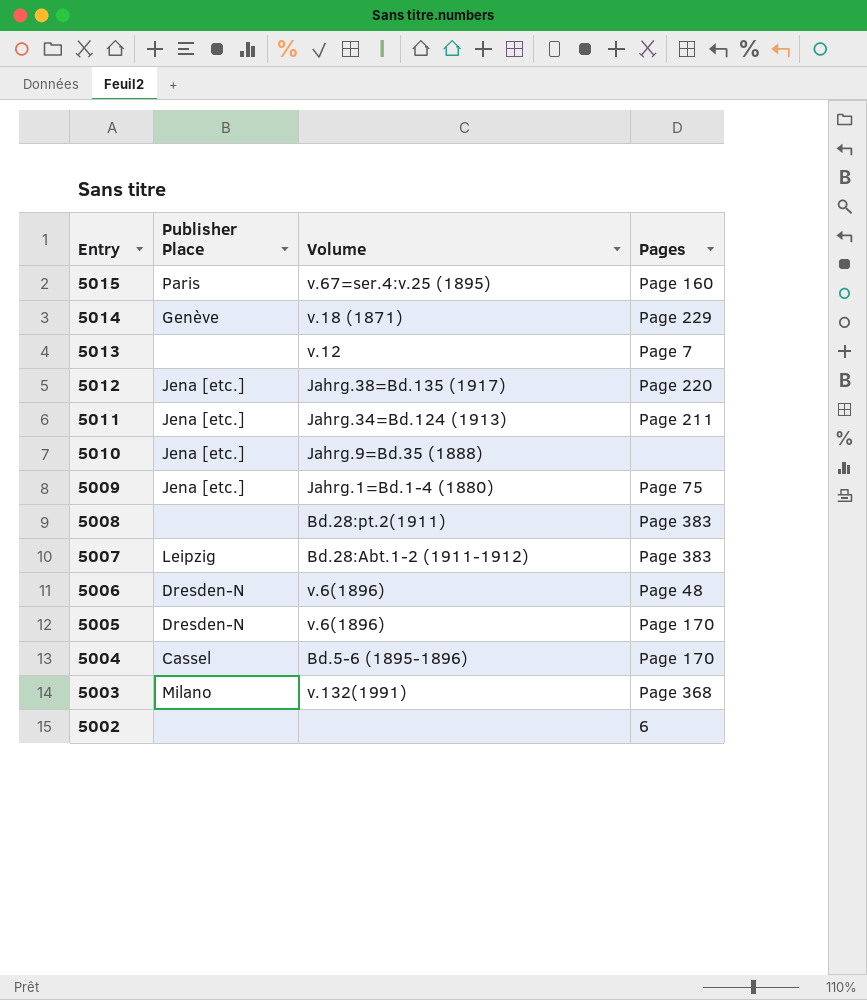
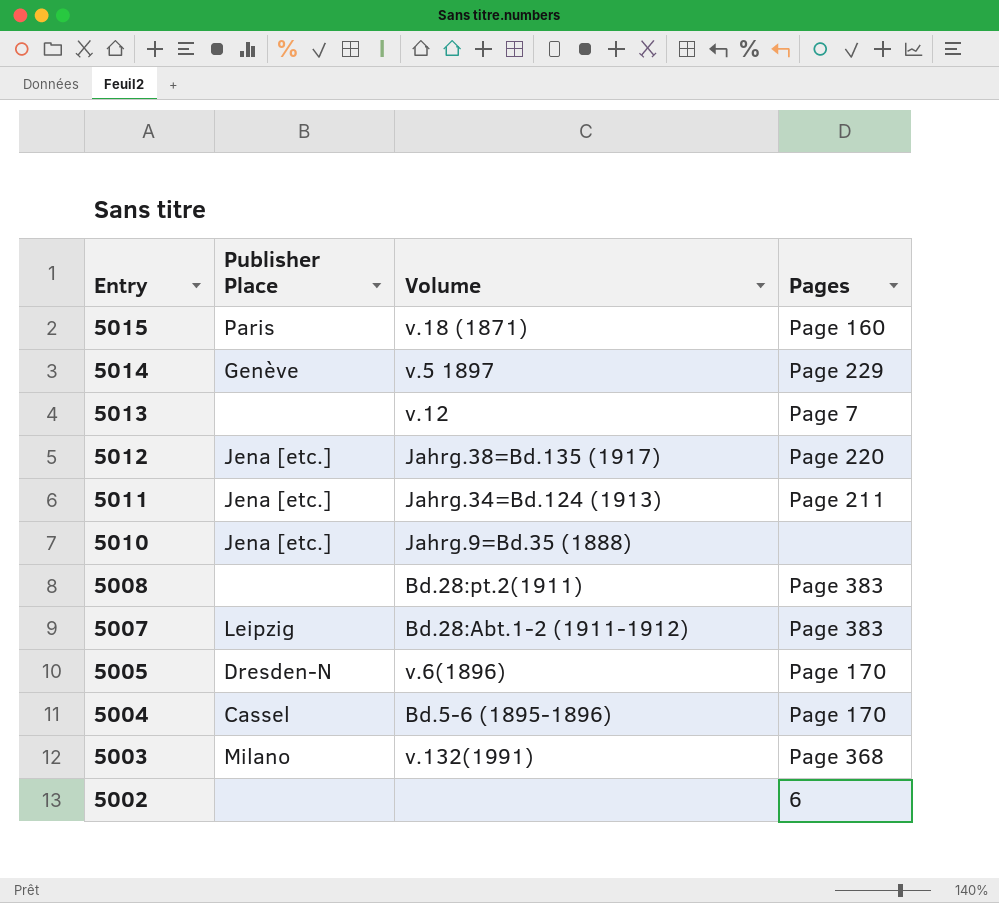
row 5009: Jena [etc.] | Jahrg.1=Bd.1-4 (1880) | Page 75 -> none
row 5006: Dresden-N | v.6(1896) | Page 48 -> none
5015 | Volume: v.67=ser.4:v.25 (1895) -> v.18 (1871)
5014 | Volume: v.18 (1871) -> v.5 1897

